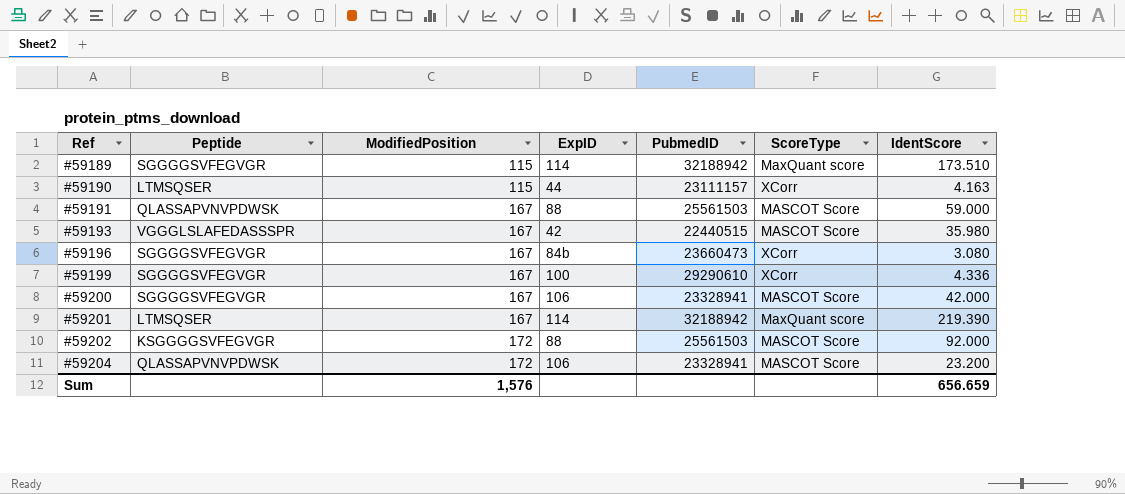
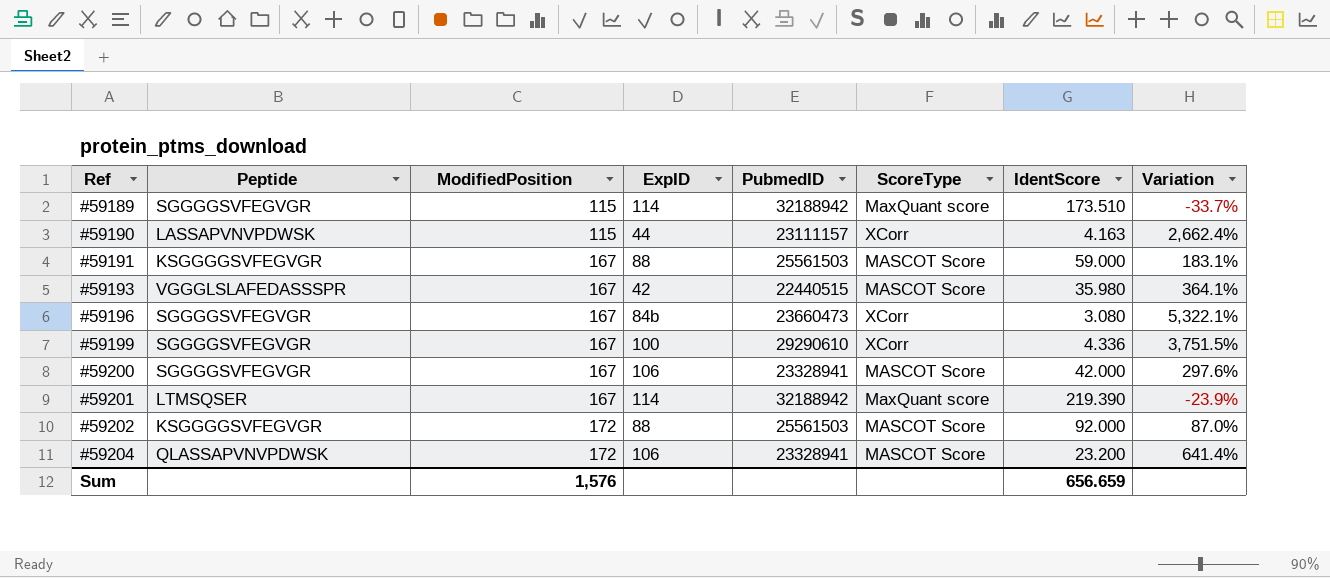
column Variation | formula: none -> ([ModifiedPosition] - [IdentScore]) / [IdentScore]
#59190 | Peptide: LTMSQSER -> LASSAPVNVPDWSK
#59191 | Peptide: QLASSAPVNVPDWSK -> KSGGGGSVFEGVGR

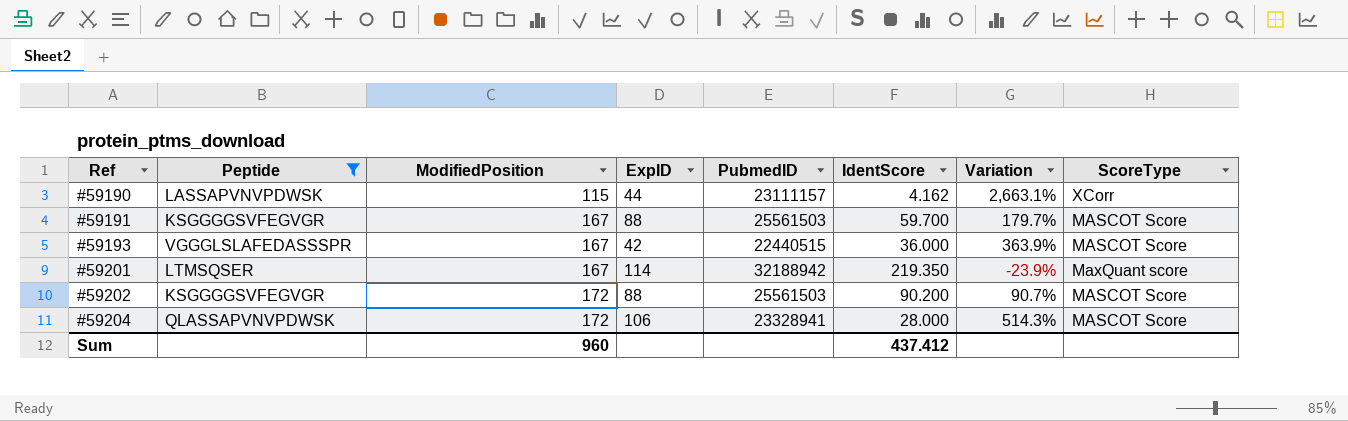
filter: none -> Peptide != SGGGGSVFEGVGR
column ScoreType | position: 6 -> 8
#59190 | IdentScore: 4.163 -> 4.162
#59190 | Variation: 2,662.4% -> 2,663.1%
#59191 | IdentScore: 59.000 -> 59.700
#59191 | Variation: 183.1% -> 179.7%
#59193 | IdentScore: 35.980 -> 36.000
#59193 | Variation: 364.1% -> 363.9%
#59201 | IdentScore: 219.390 -> 219.350
#59202 | IdentScore: 92.000 -> 90.200
#59202 | Variation: 87.0% -> 90.7%
#59204 | IdentScore: 23.200 -> 28.000
#59204 | Variation: 641.4% -> 514.3%
Sum | ModifiedPosition: 1,576 -> 960
Sum | IdentScore: 656.659 -> 437.412

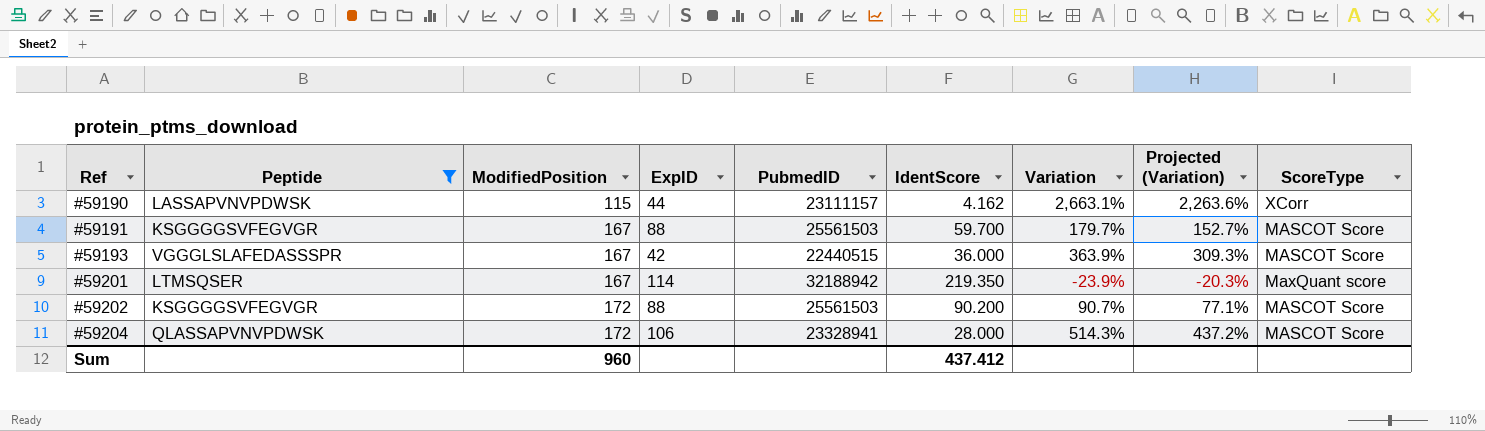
column Projected (Variation) | formula: none -> [Variation] * 0.85

